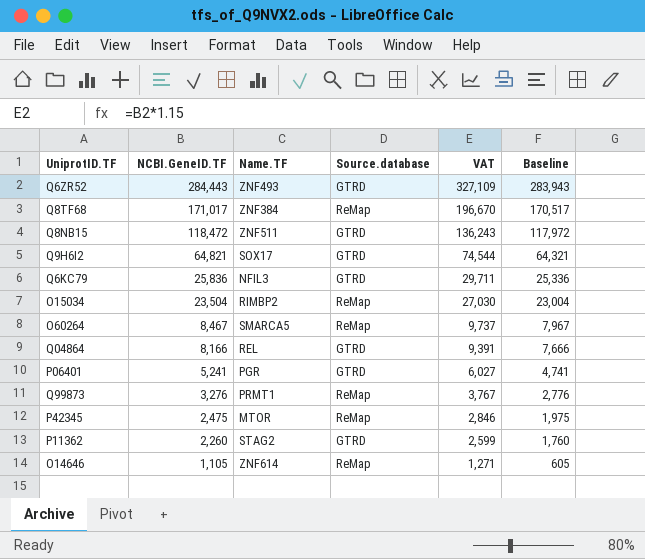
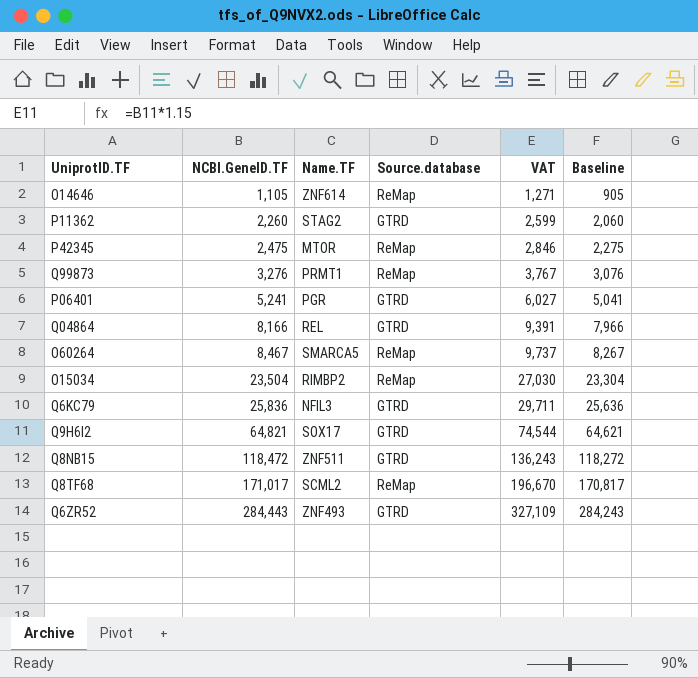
row order: NCBI.GeneID.TF descending -> NCBI.GeneID.TF ascending
column Baseline | formula: [NCBI.GeneID.TF] - 500 -> [NCBI.GeneID.TF] - 200
Q8TF68 | Name.TF: ZNF384 -> SCML2

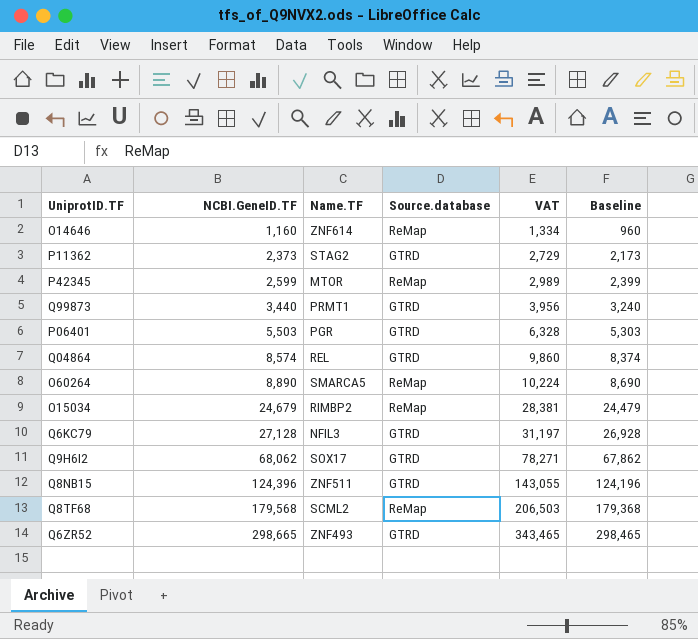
O14646 | NCBI.GeneID.TF: 1,105 -> 1,160
O14646 | VAT: 1,271 -> 1,334
O14646 | Baseline: 905 -> 960
P11362 | NCBI.GeneID.TF: 2,260 -> 2,373
P11362 | VAT: 2,599 -> 2,729
P11362 | Baseline: 2,060 -> 2,173
P42345 | NCBI.GeneID.TF: 2,475 -> 2,599
P42345 | VAT: 2,846 -> 2,989
P42345 | Baseline: 2,275 -> 2,399
Q99873 | NCBI.GeneID.TF: 3,276 -> 3,440
Q99873 | Source.database: ReMap -> GTRD
Q99873 | VAT: 3,767 -> 3,956
Q99873 | Baseline: 3,076 -> 3,240
P06401 | NCBI.GeneID.TF: 5,241 -> 5,503
P06401 | VAT: 6,027 -> 6,328
P06401 | Baseline: 5,041 -> 5,303
Q04864 | NCBI.GeneID.TF: 8,166 -> 8,574
Q04864 | VAT: 9,391 -> 9,860
Q04864 | Baseline: 7,966 -> 8,374
O60264 | NCBI.GeneID.TF: 8,467 -> 8,890
O60264 | VAT: 9,737 -> 10,224
O60264 | Baseline: 8,267 -> 8,690
O15034 | NCBI.GeneID.TF: 23,504 -> 24,679
O15034 | VAT: 27,030 -> 28,381
O15034 | Baseline: 23,304 -> 24,479
Q6KC79 | NCBI.GeneID.TF: 25,836 -> 27,128
Q6KC79 | VAT: 29,711 -> 31,197
Q6KC79 | Baseline: 25,636 -> 26,928
Q9H6I2 | NCBI.GeneID.TF: 64,821 -> 68,062
Q9H6I2 | VAT: 74,544 -> 78,271
Q9H6I2 | Baseline: 64,621 -> 67,862
Q8NB15 | NCBI.GeneID.TF: 118,472 -> 124,396
Q8NB15 | VAT: 136,243 -> 143,055
Q8NB15 | Baseline: 118,272 -> 124,196
Q8TF68 | NCBI.GeneID.TF: 171,017 -> 179,568
Q8TF68 | VAT: 196,670 -> 206,503
Q8TF68 | Baseline: 170,817 -> 179,368
Q6ZR52 | NCBI.GeneID.TF: 284,443 -> 298,665
Q6ZR52 | VAT: 327,109 -> 343,465
Q6ZR52 | Baseline: 284,243 -> 298,465

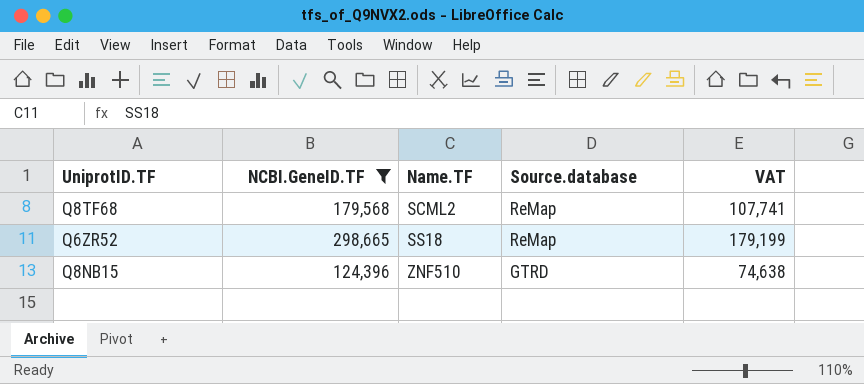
filter: none -> NCBI.GeneID.TF >= 124,396
row order: NCBI.GeneID.TF ascending -> Name.TF ascending
column Baseline | formula: [NCBI.GeneID.TF] - 200 -> none
column VAT | formula: [NCBI.GeneID.TF] * 1.15 -> [NCBI.GeneID.TF] * 0.6
Q6ZR52 | Name.TF: ZNF493 -> SS18
Q6ZR52 | Source.database: GTRD -> ReMap
Q8NB15 | Name.TF: ZNF511 -> ZNF510

